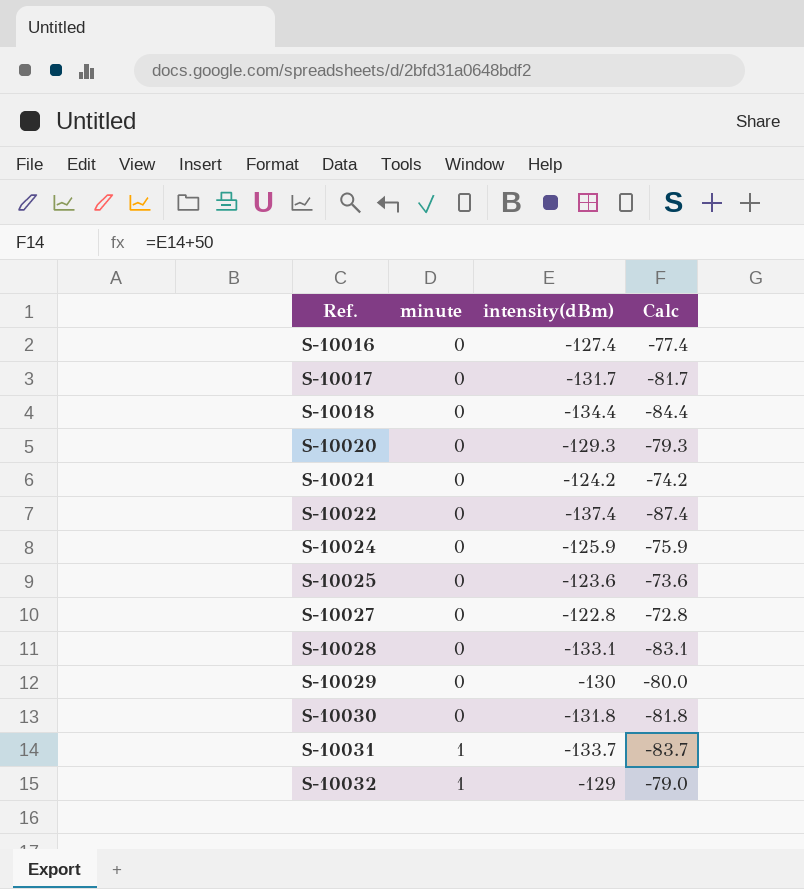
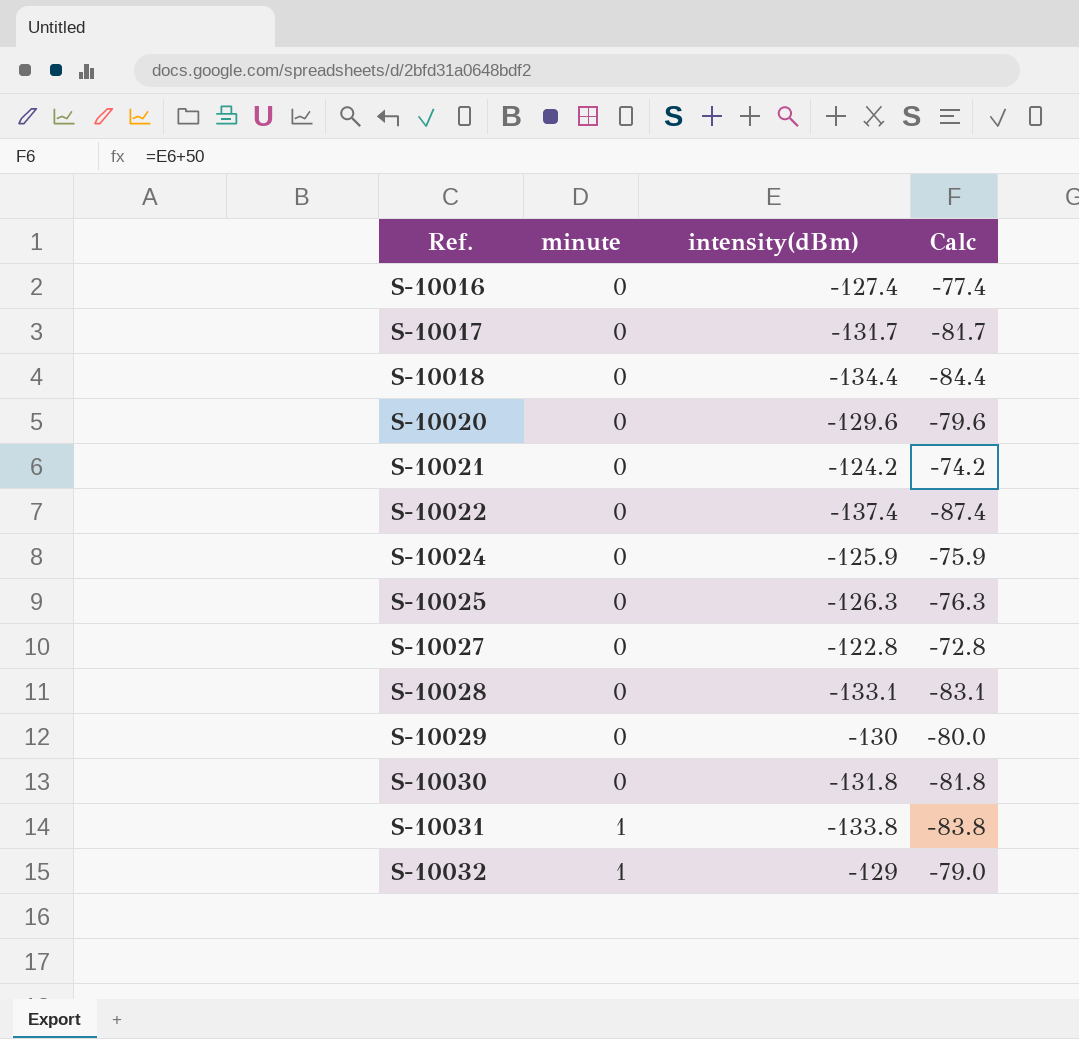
S-10020 | intensity(dBm): -129.3 -> -129.6
S-10020 | Calc: -79.3 -> -79.6
S-10025 | intensity(dBm): -123.6 -> -126.3
S-10025 | Calc: -73.6 -> -76.3
S-10031 | intensity(dBm): -133.7 -> -133.8
S-10031 | Calc: -83.7 -> -83.8

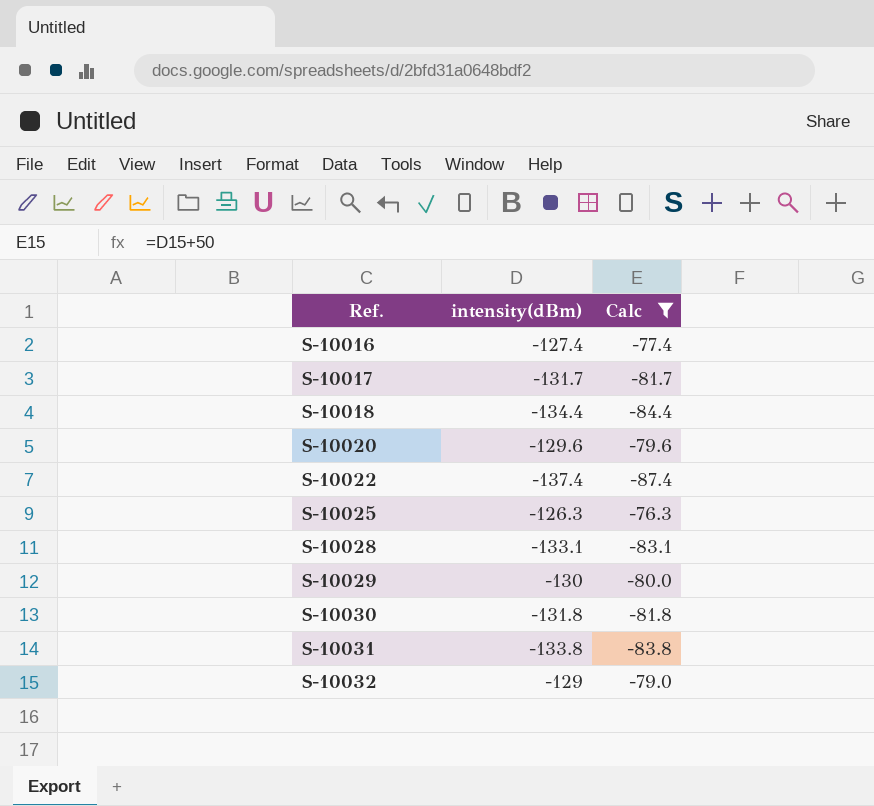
filter: none -> Calc <= -76.3
column minute | position: 2 -> none

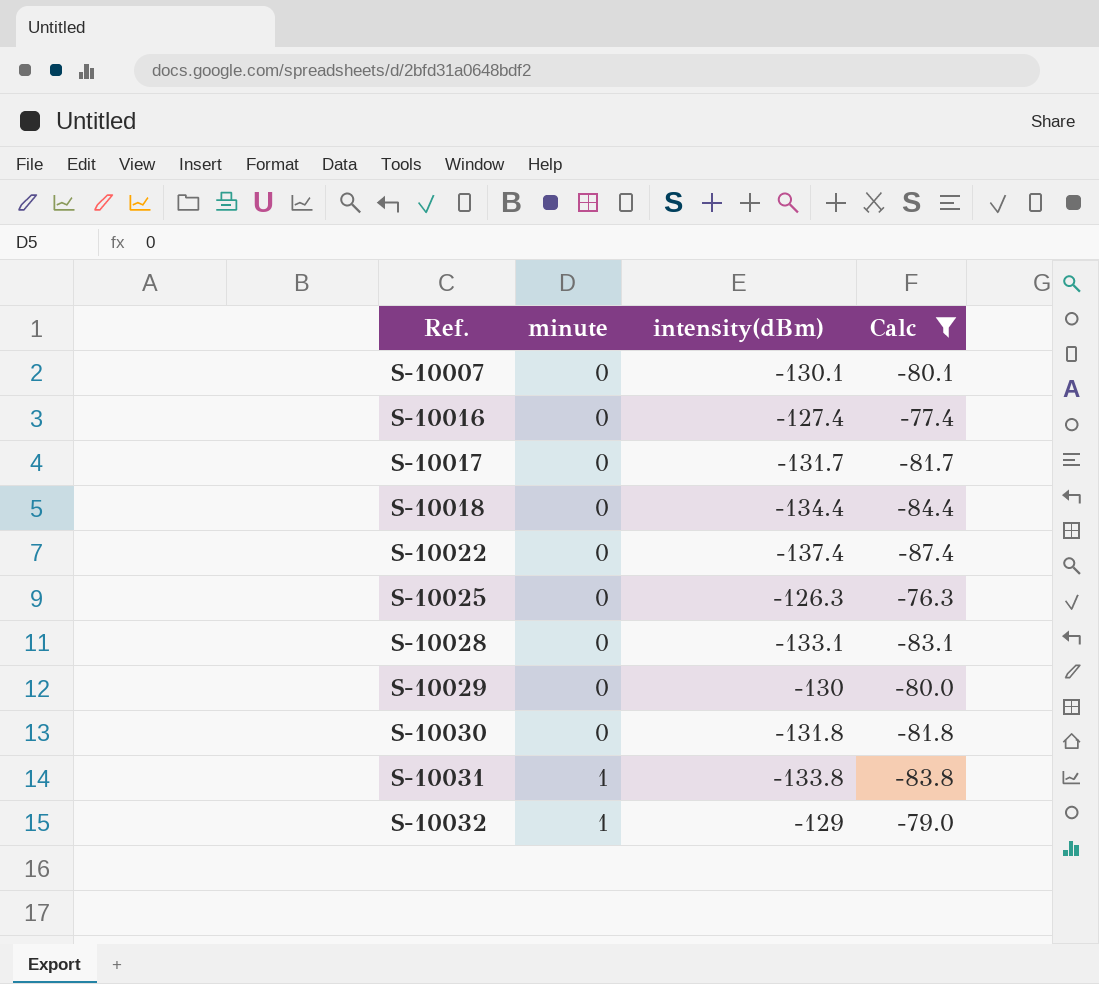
column minute | position: none -> 2
row S-10020: -129.6 | -79.6 -> none
row S-10007: none -> 0 | -130.1 | -80.1

